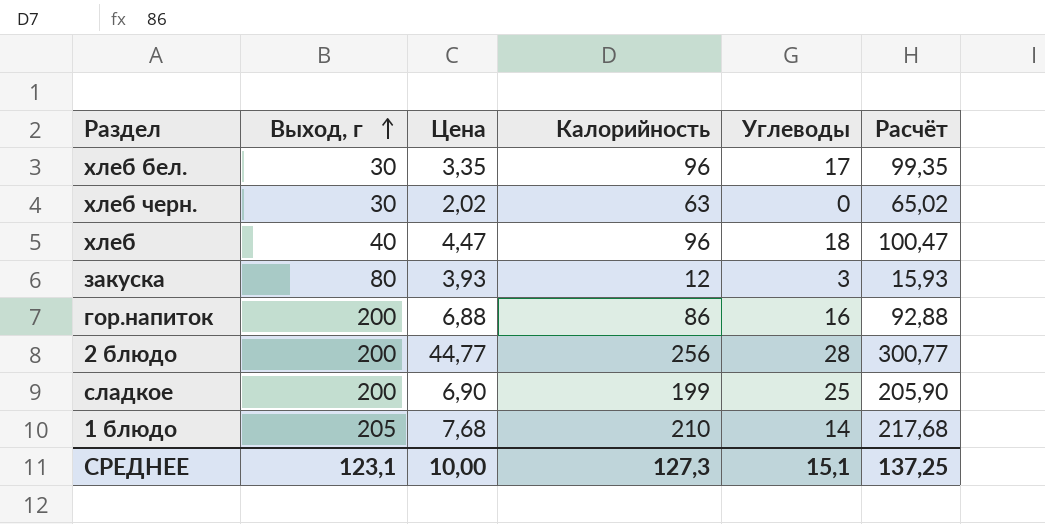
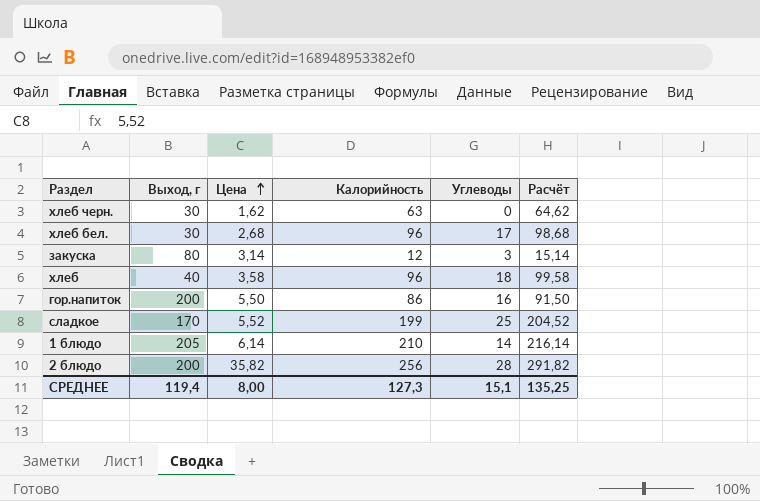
row order: Выход, г ascending -> Цена ascending
хлеб черн. | Цена: 2,02 -> 1,62
хлеб черн. | Расчёт: 65,02 -> 64,62
хлеб бел. | Цена: 3,35 -> 2,68
хлеб бел. | Расчёт: 99,35 -> 98,68
закуска | Цена: 3,93 -> 3,14
закуска | Расчёт: 15,93 -> 15,14
хлеб | Цена: 4,47 -> 3,58
хлеб | Расчёт: 100,47 -> 99,58
гор.напиток | Цена: 6,88 -> 5,50
гор.напиток | Расчёт: 92,88 -> 91,50
сладкое | Выход, г: 200 -> 170
сладкое | Цена: 6,90 -> 5,52
сладкое | Расчёт: 205,90 -> 204,52
1 блюдо | Цена: 7,68 -> 6,14
1 блюдо | Расчёт: 217,68 -> 216,14
2 блюдо | Цена: 44,77 -> 35,82
2 блюдо | Расчёт: 300,77 -> 291,82
СРЕДНЕЕ | Выход, г: 123,1 -> 119,4
СРЕДНЕЕ | Цена: 10,00 -> 8,00
СРЕДНЕЕ | Расчёт: 137,25 -> 135,25

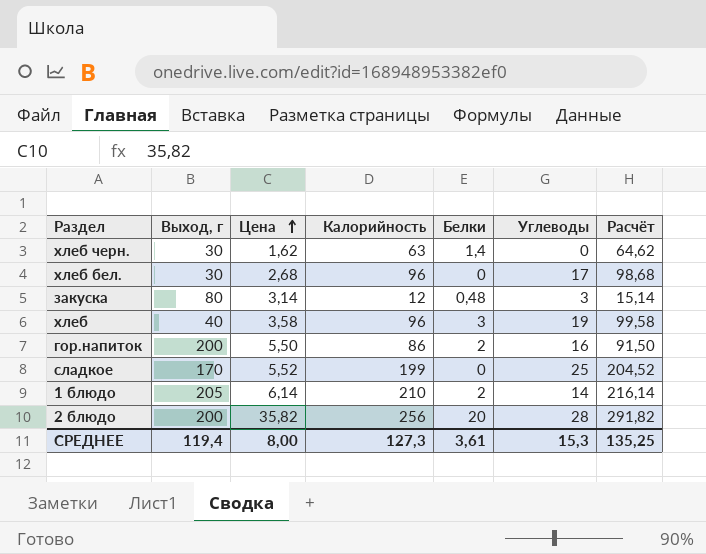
column Белки | position: none -> 5
хлеб | Углеводы: 18 -> 19
СРЕДНЕЕ | Углеводы: 15,1 -> 15,3

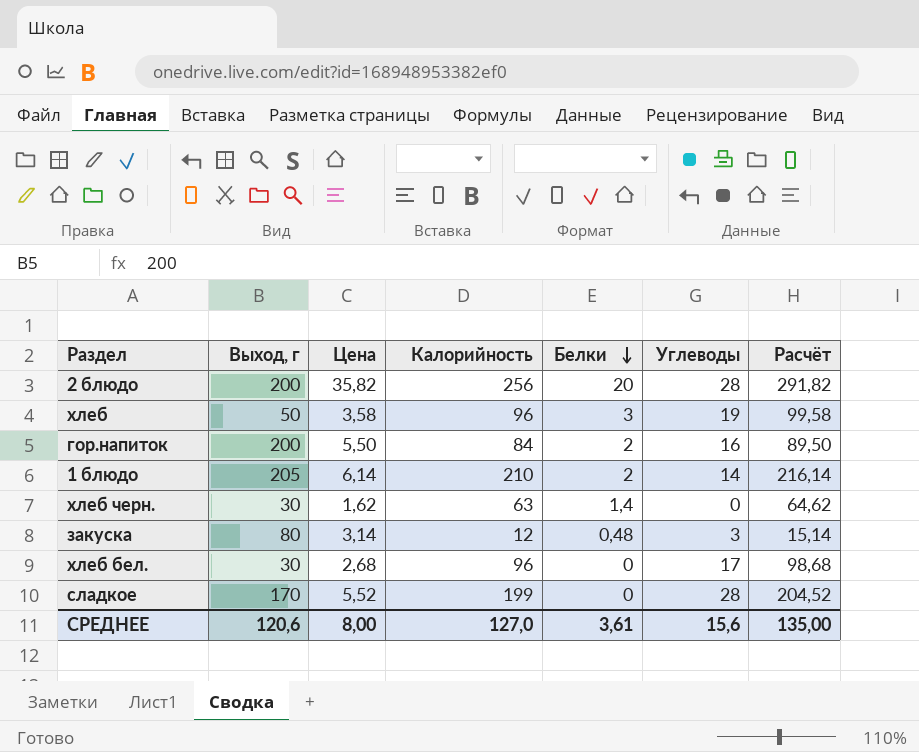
row order: Цена ascending -> Белки descending
хлеб | Выход, г: 40 -> 50
гор.напиток | Калорийность: 86 -> 84
гор.напиток | Расчёт: 91,50 -> 89,50
сладкое | Углеводы: 25 -> 28
СРЕДНЕЕ | Выход, г: 119,4 -> 120,6
СРЕДНЕЕ | Калорийность: 127,3 -> 127,0
СРЕДНЕЕ | Углеводы: 15,3 -> 15,6
СРЕДНЕЕ | Расчёт: 135,25 -> 135,00

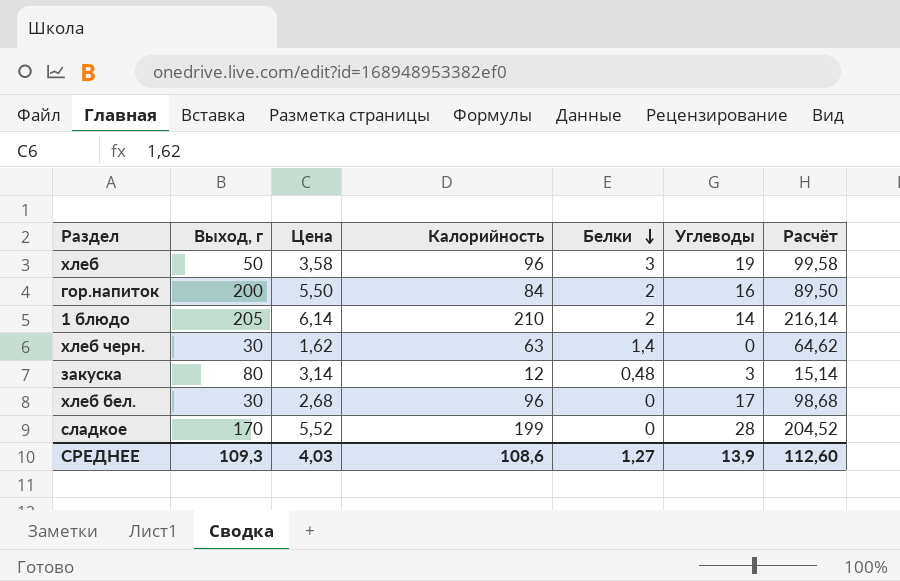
row 2 блюдо: 200 | 35,82 | 256 | 20 | 28 | 291,82 -> none
СРЕДНЕЕ | Выход, г: 120,6 -> 109,3
СРЕДНЕЕ | Цена: 8,00 -> 4,03
СРЕДНЕЕ | Калорийность: 127,0 -> 108,6
СРЕДНЕЕ | Белки: 3,61 -> 1,27
СРЕДНЕЕ | Углеводы: 15,6 -> 13,9
СРЕДНЕЕ | Расчёт: 135,00 -> 112,60

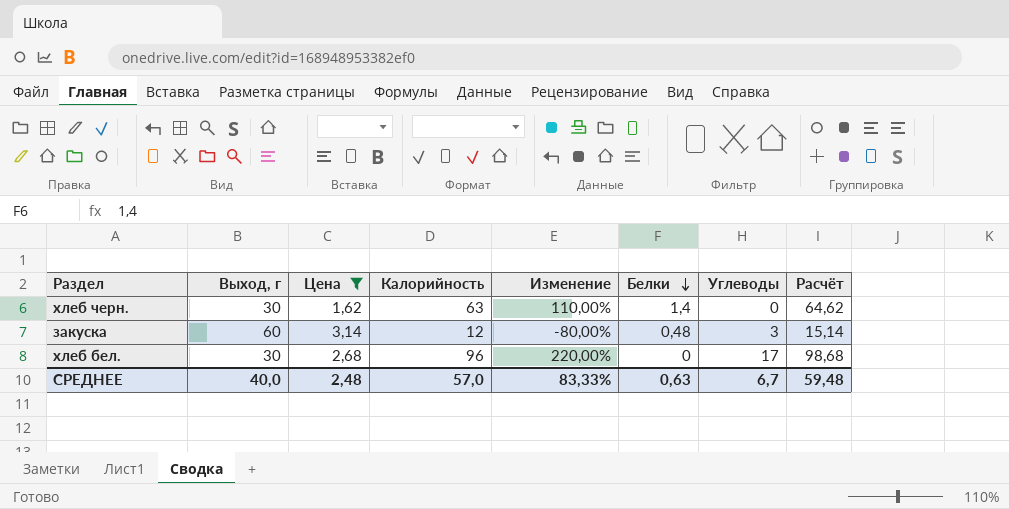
filter: none -> Цена <= 3,14
column Изменение | formula: none -> ([Калорийность] - [Выход, г]) / [Выход, г]
закуска | Выход, г: 80 -> 60
СРЕДНЕЕ | Выход, г: 109,3 -> 40,0
СРЕДНЕЕ | Цена: 4,03 -> 2,48
СРЕДНЕЕ | Калорийность: 108,6 -> 57,0
СРЕДНЕЕ | Белки: 1,27 -> 0,63
СРЕДНЕЕ | Углеводы: 13,9 -> 6,7
СРЕДНЕЕ | Расчёт: 112,60 -> 59,48

